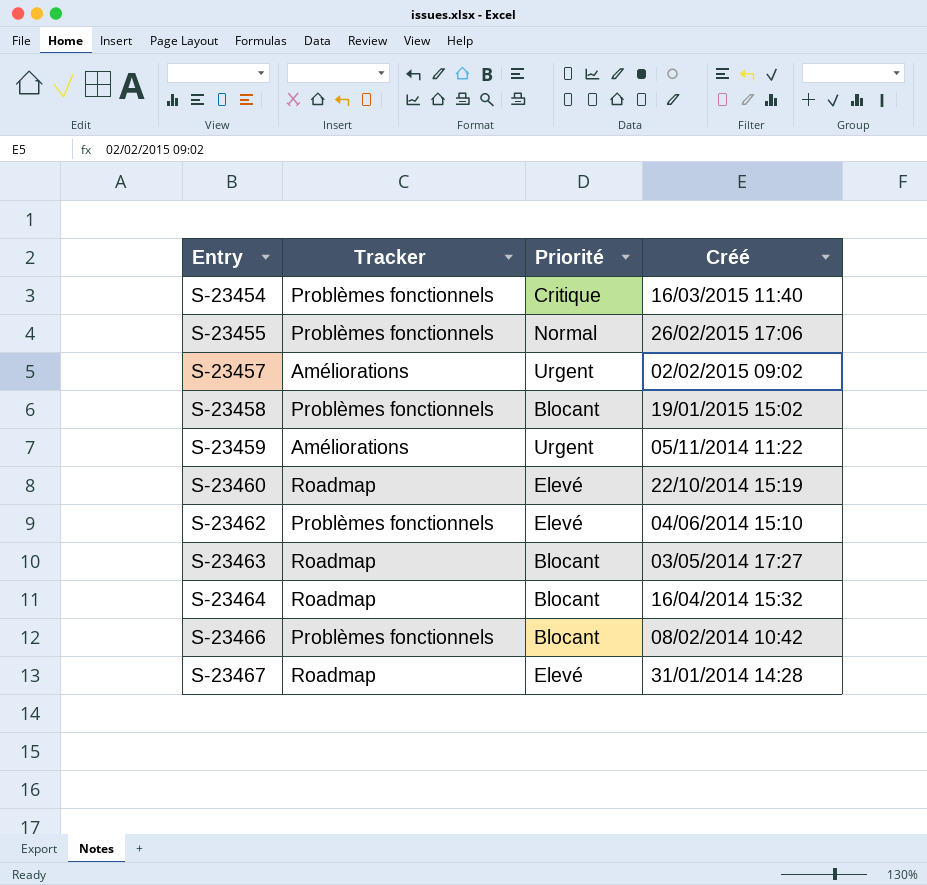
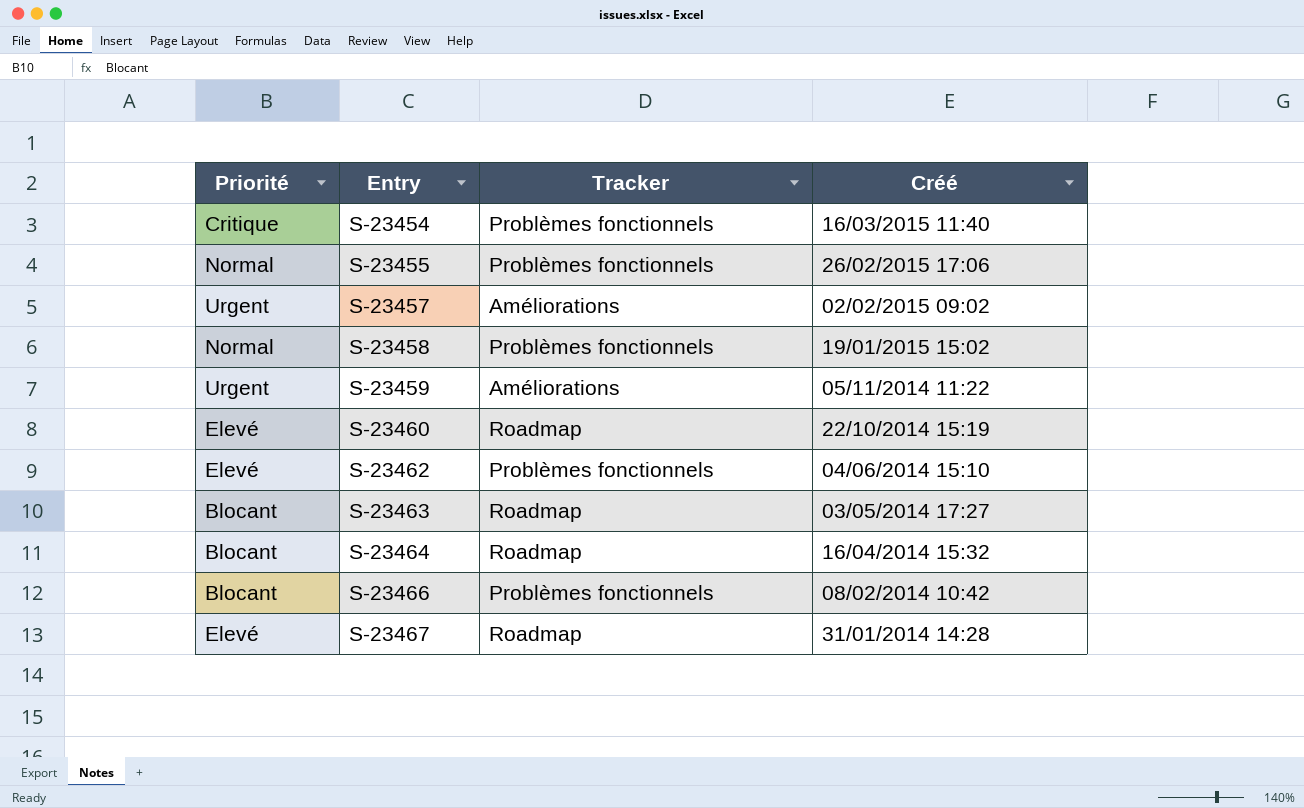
column Priorité | position: 3 -> 1
S-23458 | Priorité: Blocant -> Normal

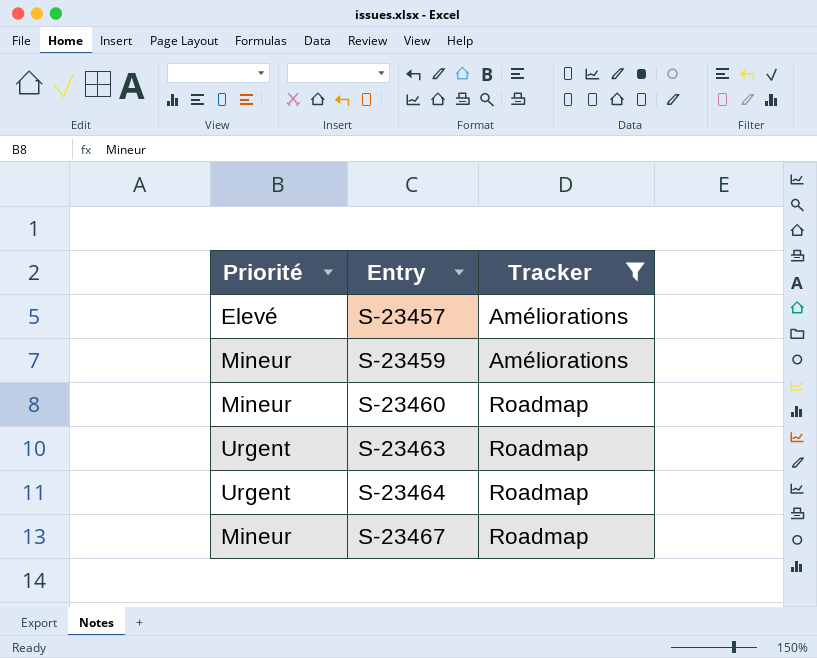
filter: none -> Tracker != Problèmes fonctionnels
column Créé | position: 4 -> none
S-23457 | Priorité: Urgent -> Elevé
S-23459 | Priorité: Urgent -> Mineur
S-23460 | Priorité: Elevé -> Mineur
S-23463 | Priorité: Blocant -> Urgent
S-23464 | Priorité: Blocant -> Urgent
S-23467 | Priorité: Elevé -> Mineur

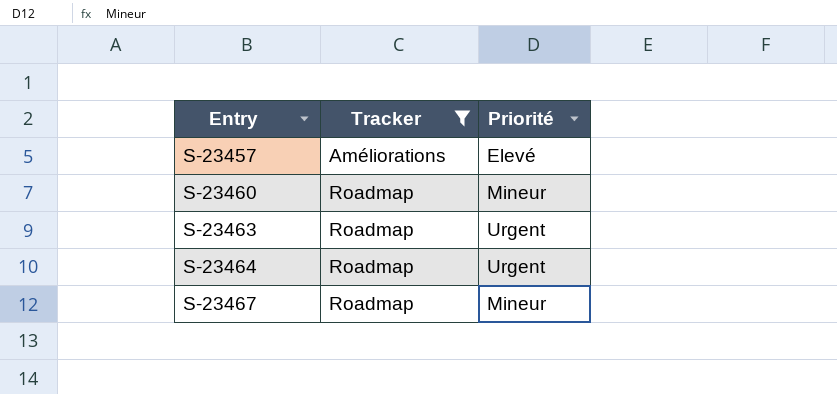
column Priorité | position: 1 -> 3
row S-23459: Mineur | Améliorations -> none

